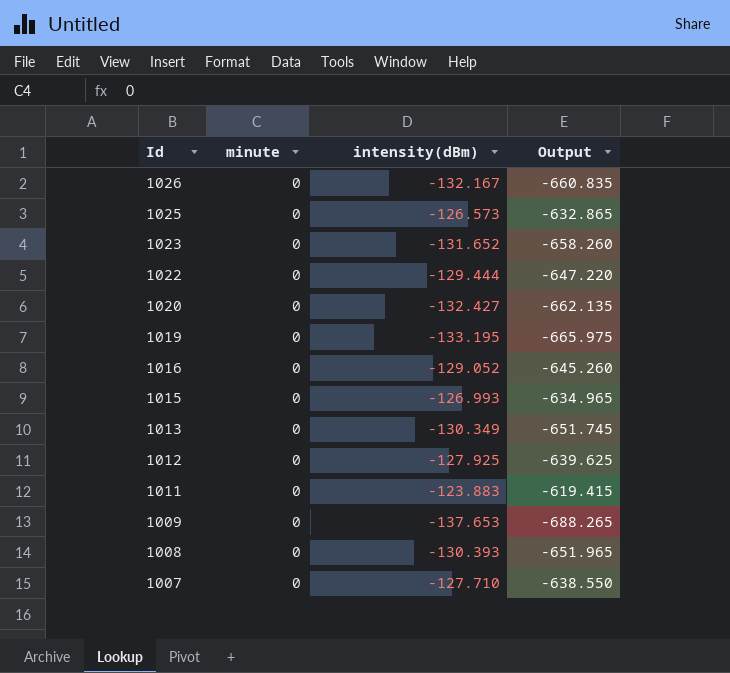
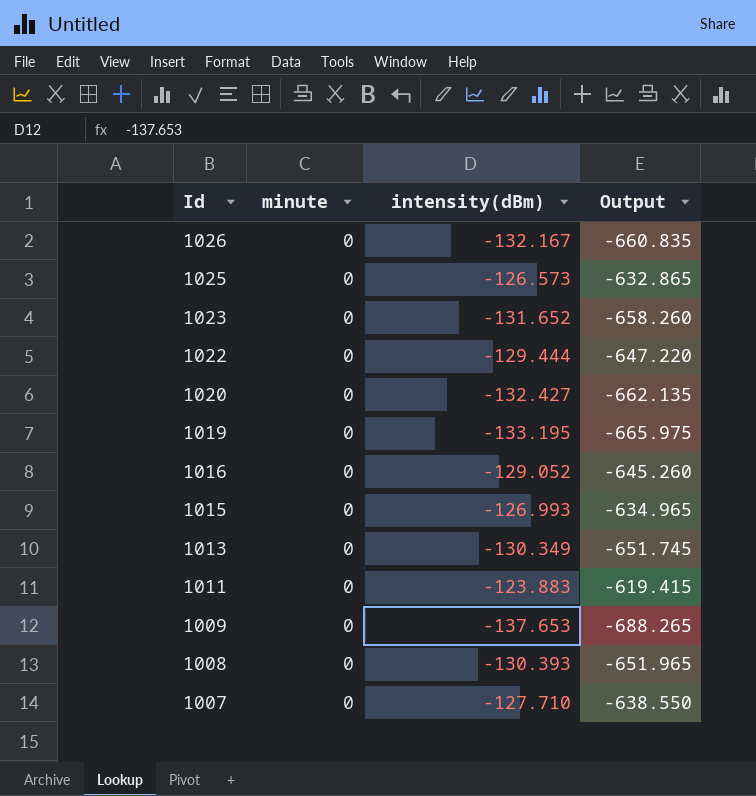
row 1012: 0 | -127.925 | -639.625 -> none

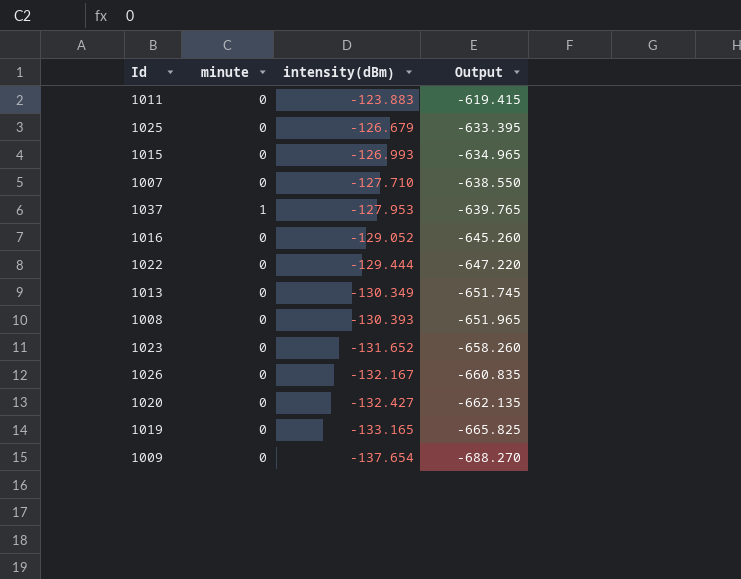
row order: Id descending -> intensity(dBm) descending
1025 | intensity(dBm): -126.573 -> -126.679
1025 | Output: -632.865 -> -633.395
row 1037: none -> 1 | -127.953 | -639.765
1019 | intensity(dBm): -133.195 -> -133.165
1019 | Output: -665.975 -> -665.825
1009 | intensity(dBm): -137.653 -> -137.654
1009 | Output: -688.265 -> -688.270

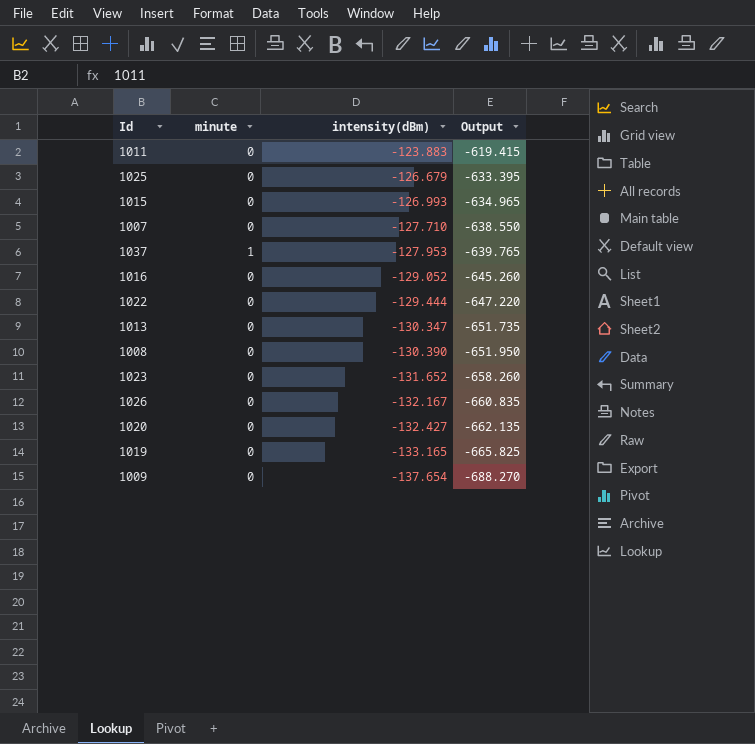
1013 | intensity(dBm): -130.349 -> -130.347
1013 | Output: -651.745 -> -651.735
1008 | intensity(dBm): -130.393 -> -130.390
1008 | Output: -651.965 -> -651.950

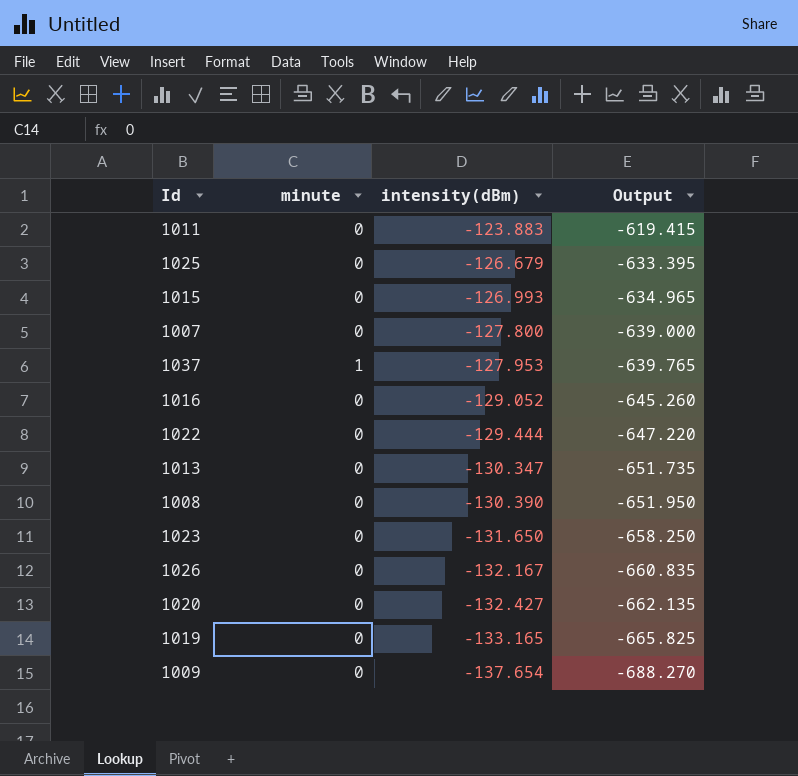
1007 | intensity(dBm): -127.710 -> -127.800
1007 | Output: -638.550 -> -639.000
1023 | intensity(dBm): -131.652 -> -131.650
1023 | Output: -658.260 -> -658.250

